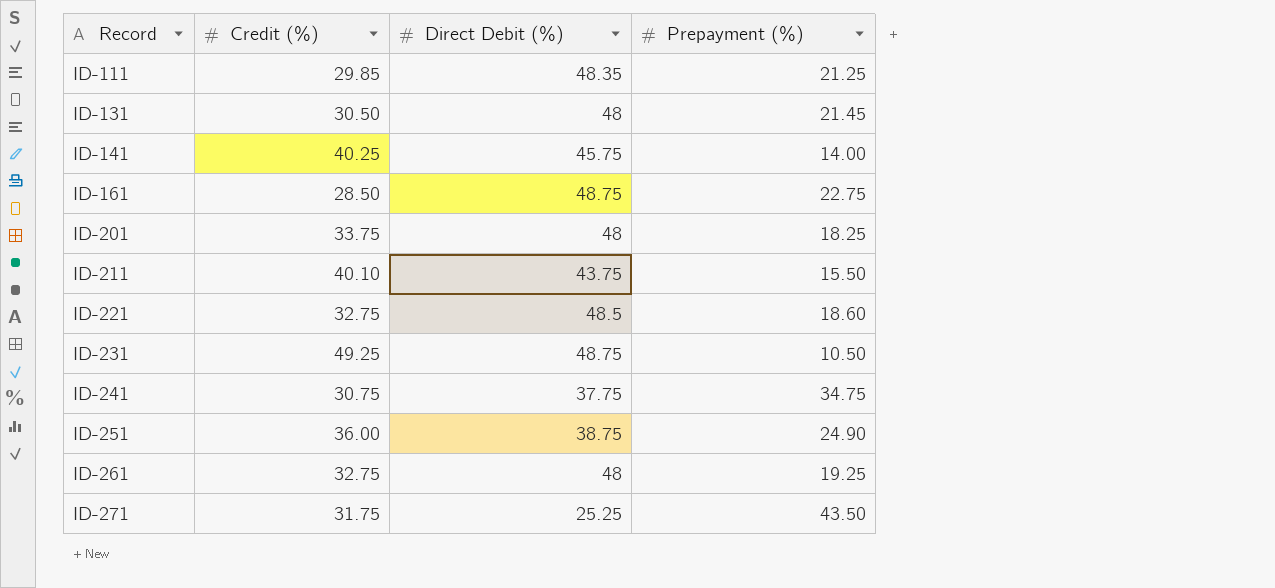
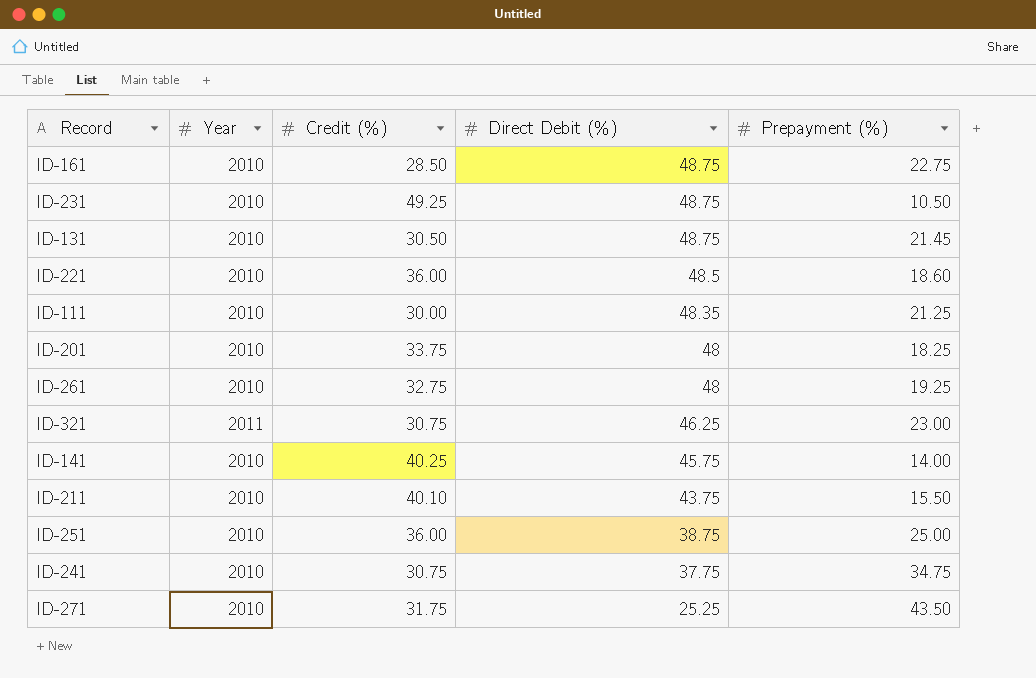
row order: Record ascending -> Direct Debit (%) descending
column Year | position: none -> 2
ID-131 | Direct Debit (%): 48 -> 48.75
ID-221 | Credit (%): 32.75 -> 36.00
ID-111 | Credit (%): 29.85 -> 30.00
row ID-321: none -> 2011 | 30.75 | 46.25 | 23.00
ID-251 | Prepayment (%): 24.90 -> 25.00

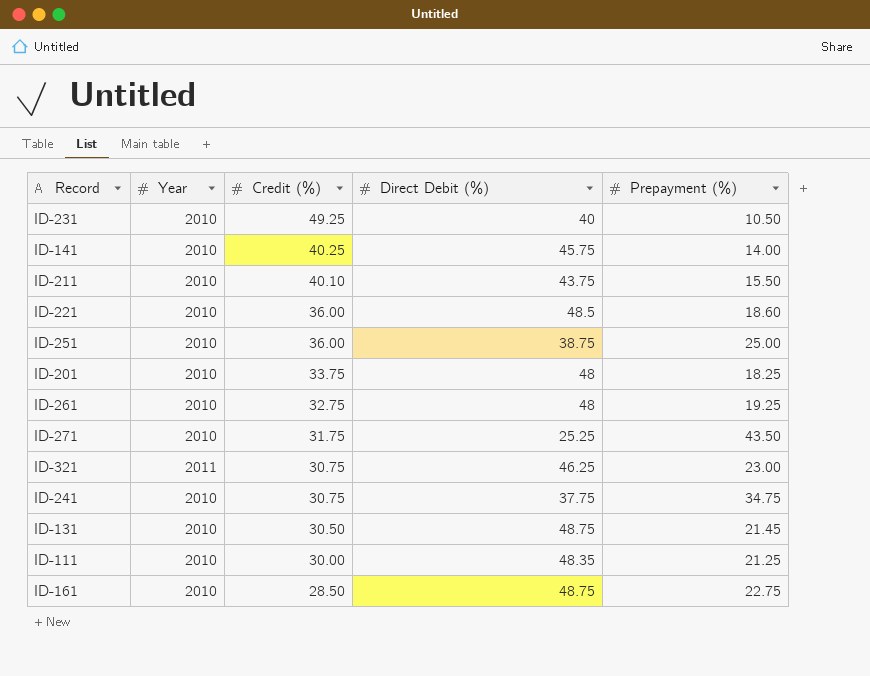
row order: Direct Debit (%) descending -> Credit (%) descending
ID-231 | Direct Debit (%): 48.75 -> 40

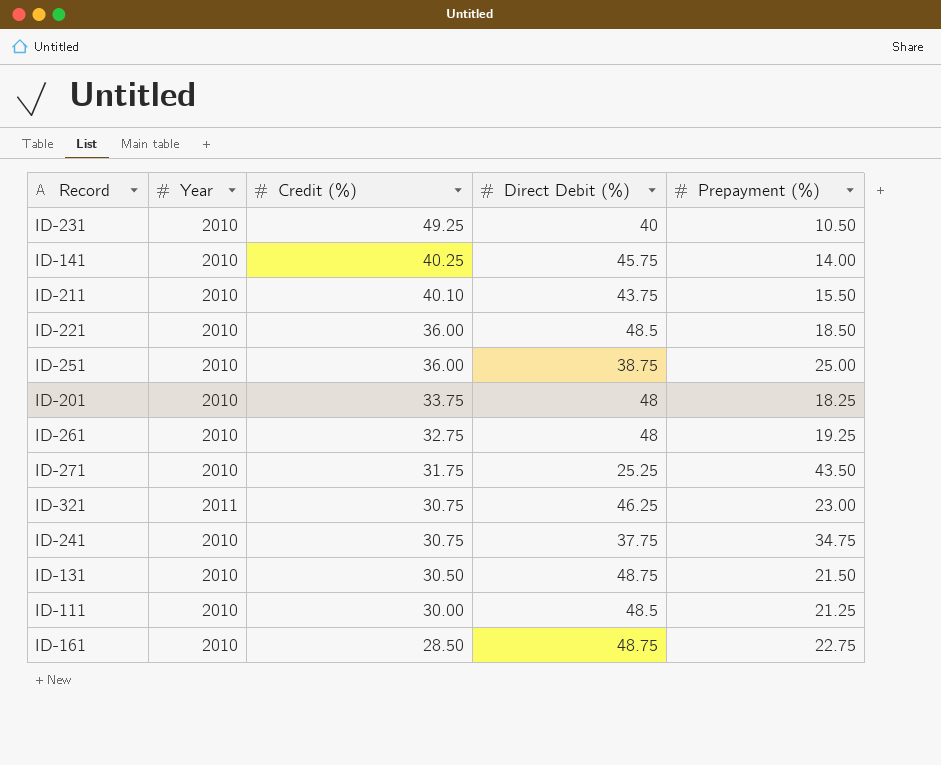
ID-221 | Prepayment (%): 18.60 -> 18.50
ID-131 | Prepayment (%): 21.45 -> 21.50
ID-111 | Direct Debit (%): 48.35 -> 48.5

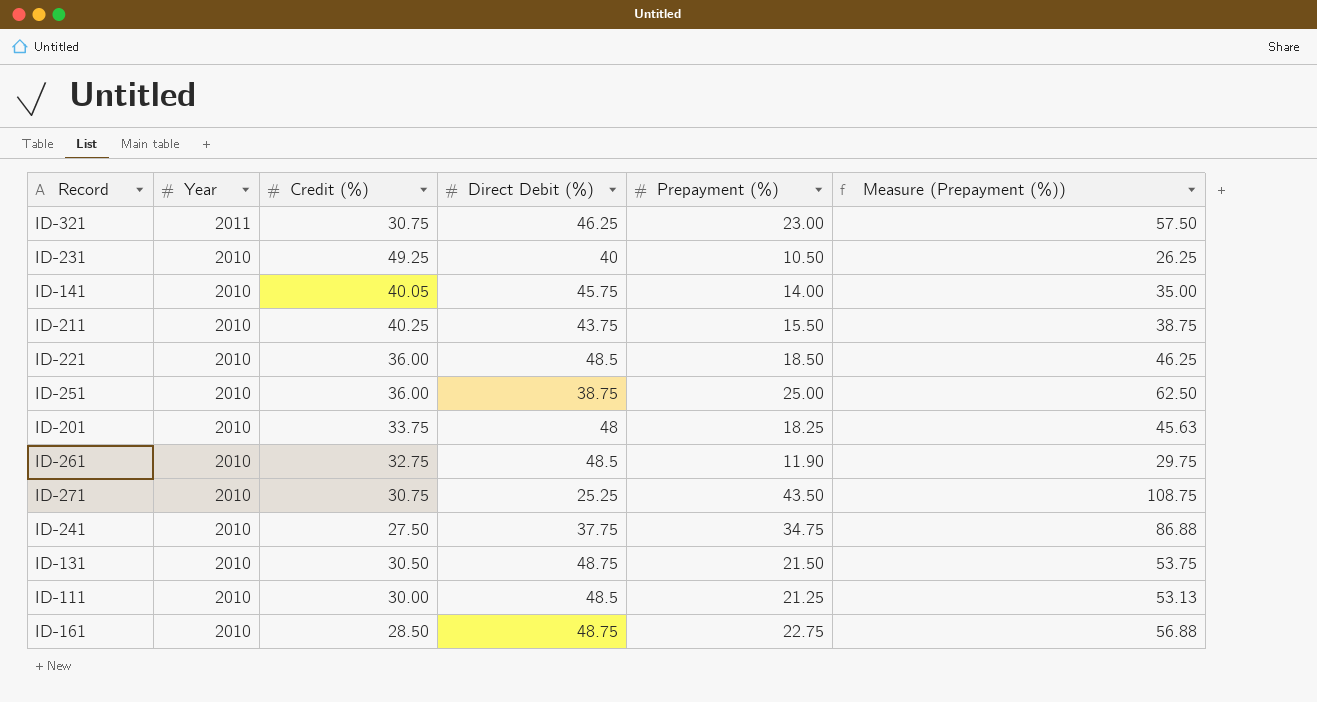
row order: Credit (%) descending -> Year descending
column Measure (Prepayment (%)) | formula: none -> [Prepayment (%)] * 2.5
ID-141 | Credit (%): 40.25 -> 40.05
ID-211 | Credit (%): 40.10 -> 40.25
ID-261 | Direct Debit (%): 48 -> 48.5
ID-261 | Prepayment (%): 19.25 -> 11.90
ID-271 | Credit (%): 31.75 -> 30.75
ID-241 | Credit (%): 30.75 -> 27.50

